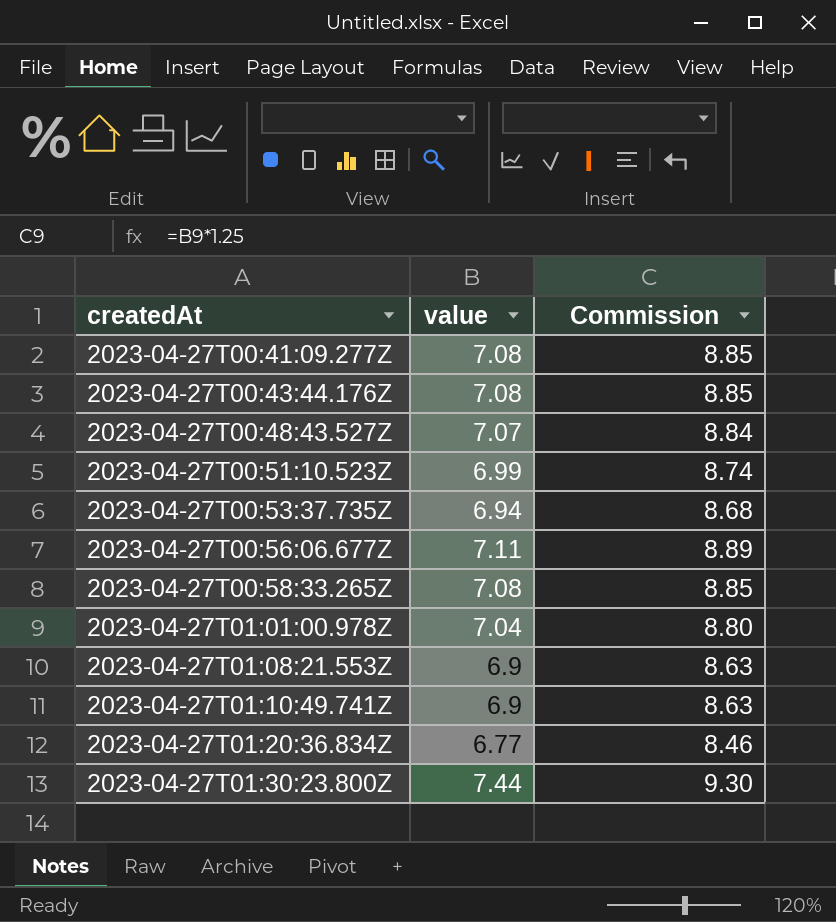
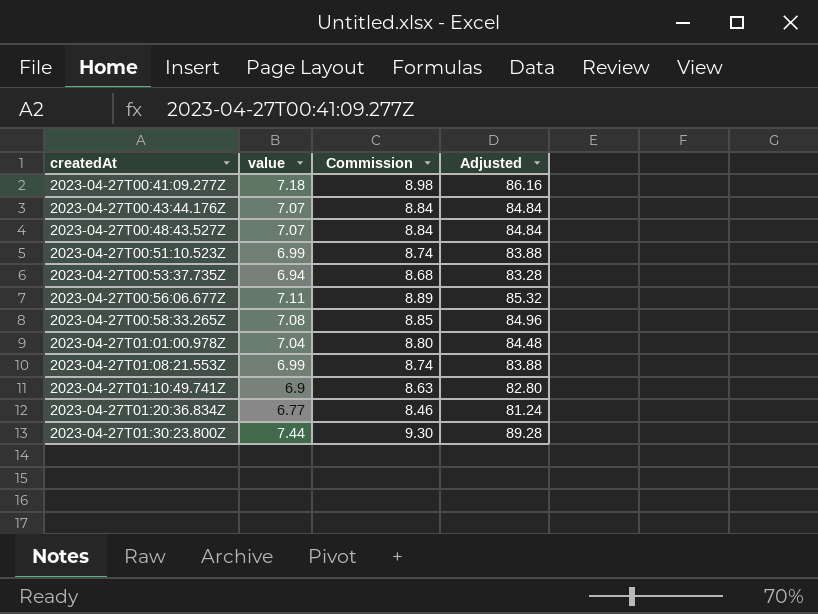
column Adjusted | formula: none -> [value] * 12
2023-04-27T00:41:09.277Z | value: 7.08 -> 7.18
2023-04-27T00:41:09.277Z | Commission: 8.85 -> 8.98
2023-04-27T00:43:44.176Z | value: 7.08 -> 7.07
2023-04-27T00:43:44.176Z | Commission: 8.85 -> 8.84
2023-04-27T01:08:21.553Z | value: 6.9 -> 6.99
2023-04-27T01:08:21.553Z | Commission: 8.63 -> 8.74

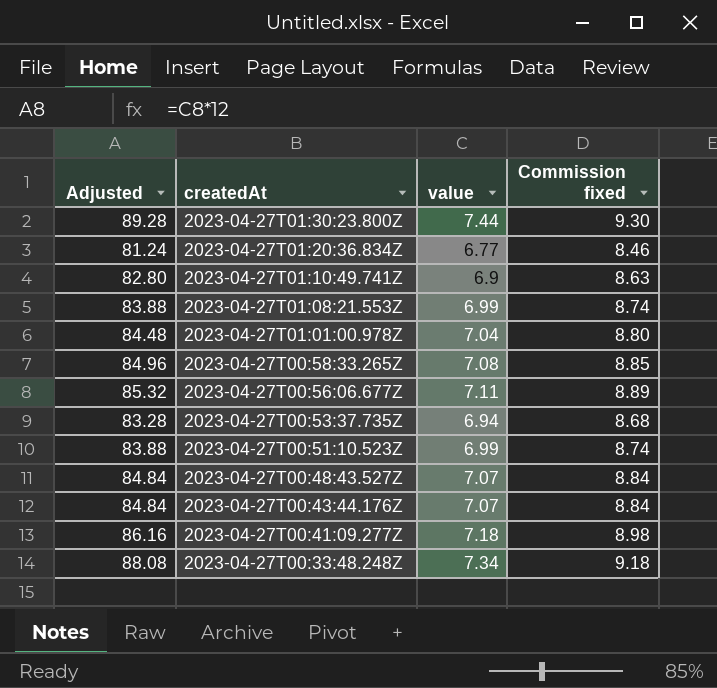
row order: createdAt ascending -> createdAt descending
column Adjusted | position: 4 -> 1
column name: Commission -> Commission fixed
row 2023-04-27T00:33:48.248Z: none -> 88.08 | 7.34 | 9.18

